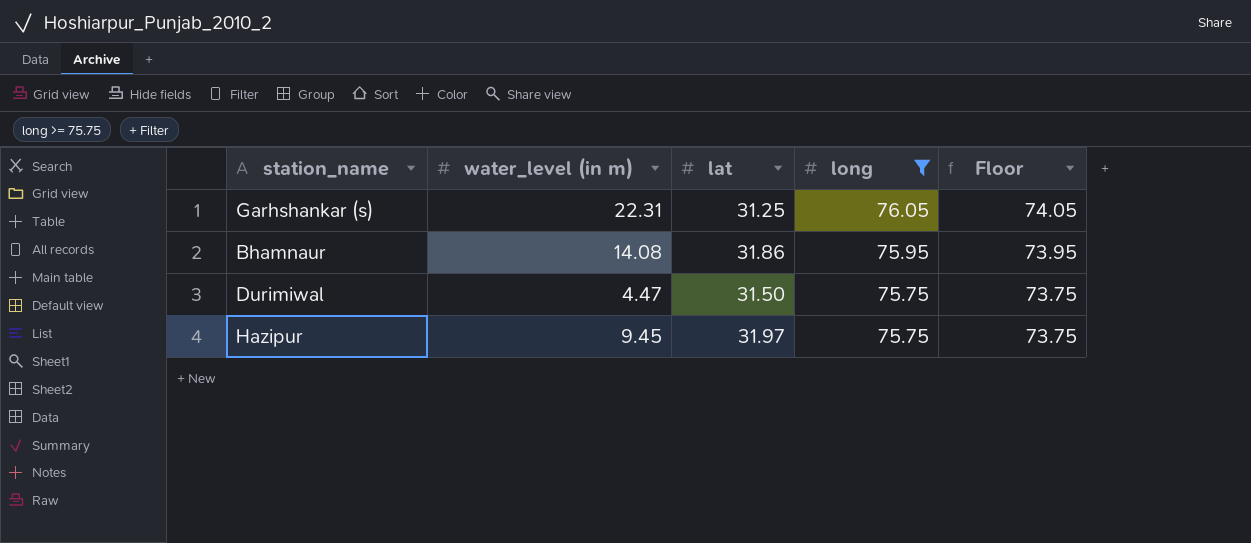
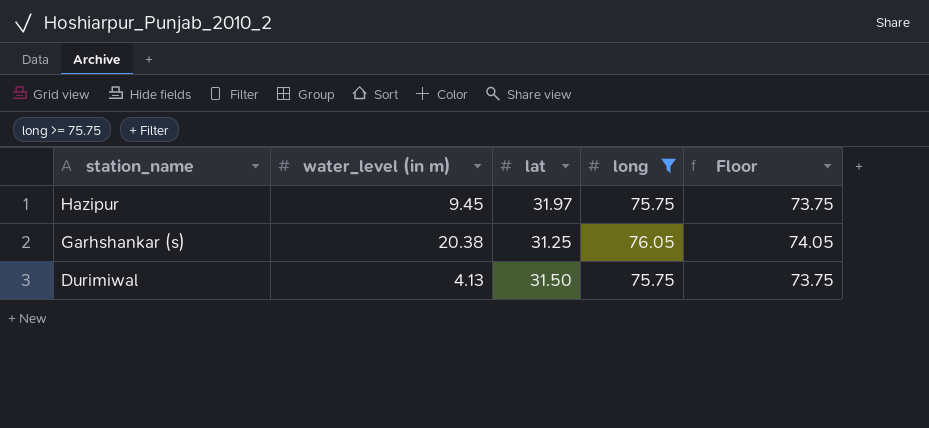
row order: long descending -> station_name descending
row Bhamnaur: 14.08 | 31.86 | 75.95 | 73.95 -> none
Garhshankar (s) | water_level (in m): 22.31 -> 20.38
Durimiwal | water_level (in m): 4.47 -> 4.13

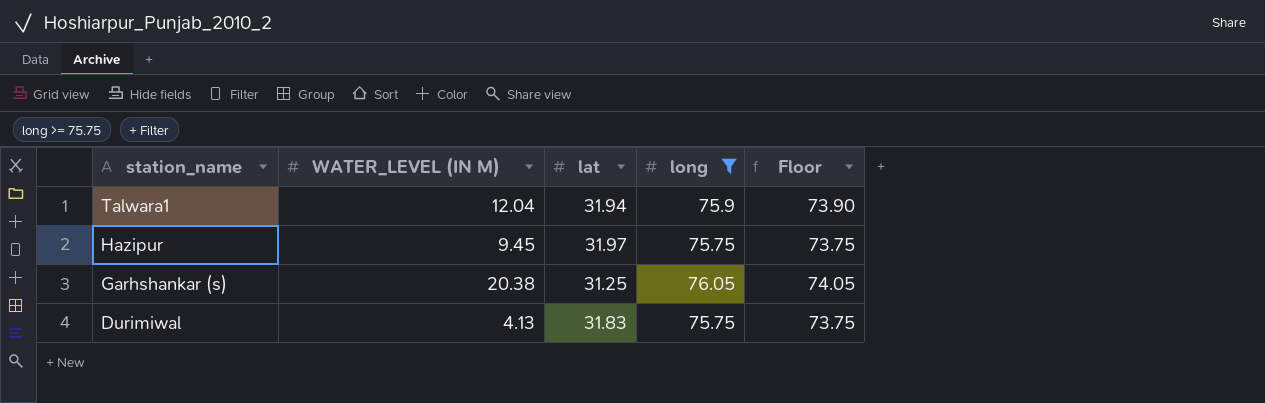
column name: water_level (in m) -> WATER_LEVEL (IN M)
row Talwara1: none -> 12.04 | 31.94 | 75.9 | 73.90
Durimiwal | lat: 31.50 -> 31.83

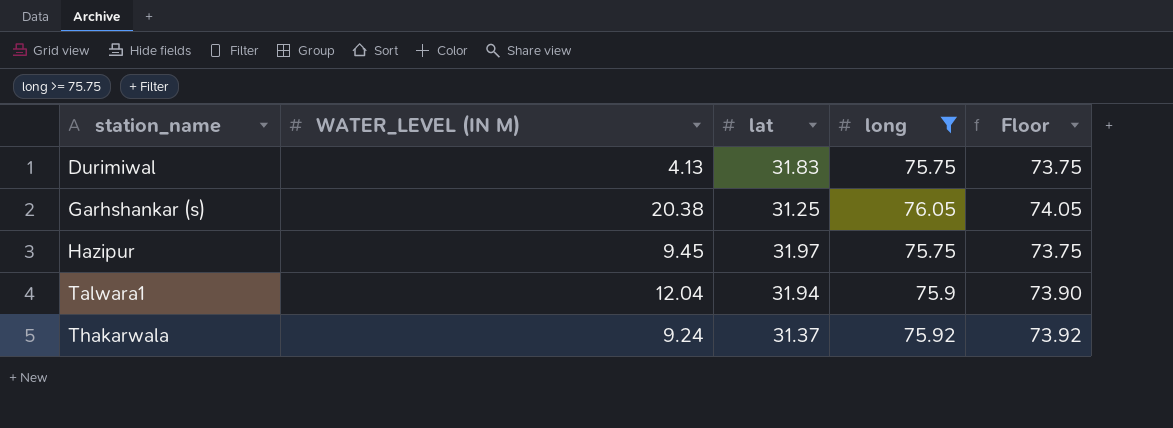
row order: station_name descending -> station_name ascending
row Thakarwala: none -> 9.24 | 31.37 | 75.92 | 73.92

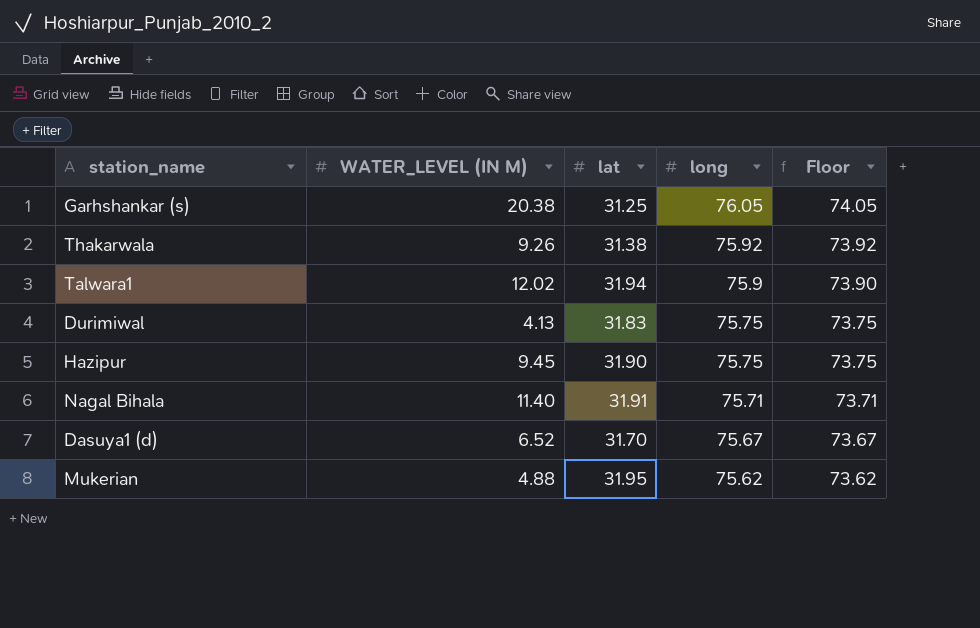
filter: long >= 75.75 -> none
row order: station_name ascending -> long descending
Thakarwala | WATER_LEVEL (IN M): 9.24 -> 9.26
Thakarwala | lat: 31.37 -> 31.38
Talwara1 | WATER_LEVEL (IN M): 12.04 -> 12.02
Hazipur | lat: 31.97 -> 31.90

